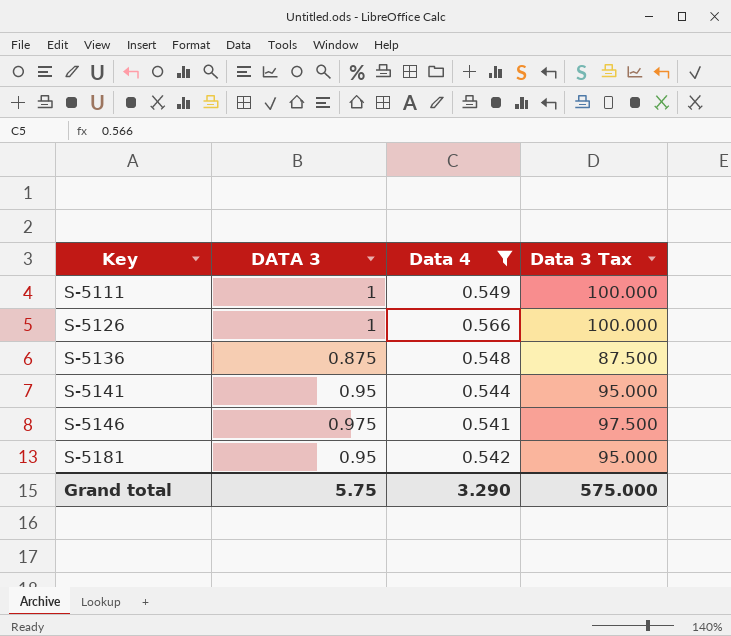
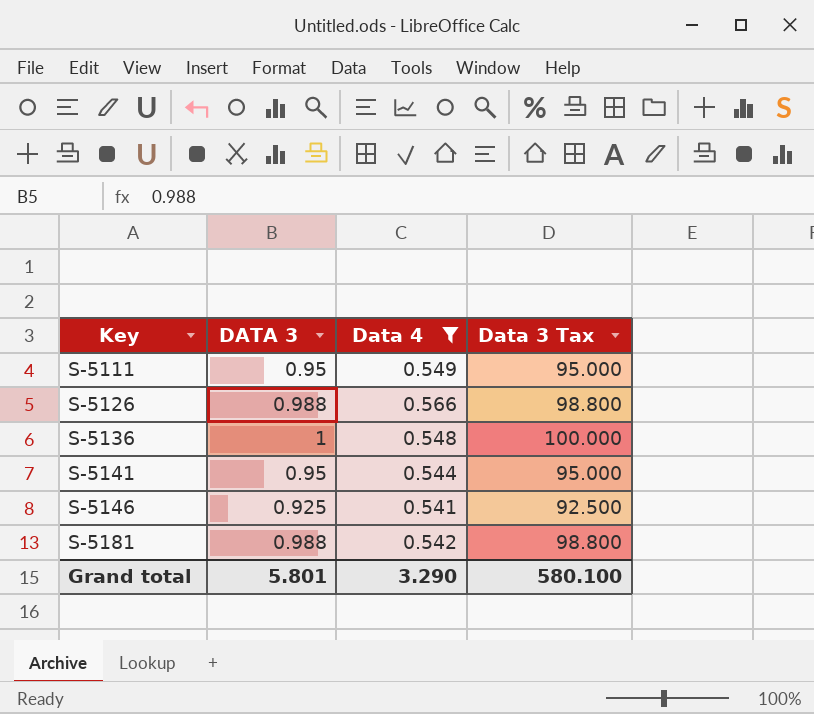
S-5111 | DATA 3: 1 -> 0.95
S-5111 | Data 3 Tax: 100.000 -> 95.000
S-5126 | DATA 3: 1 -> 0.988
S-5126 | Data 3 Tax: 100.000 -> 98.800
S-5136 | DATA 3: 0.875 -> 1
S-5136 | Data 3 Tax: 87.500 -> 100.000
S-5146 | DATA 3: 0.975 -> 0.925
S-5146 | Data 3 Tax: 97.500 -> 92.500
S-5181 | DATA 3: 0.95 -> 0.988
S-5181 | Data 3 Tax: 95.000 -> 98.800
Grand total | DATA 3: 5.75 -> 5.801
Grand total | Data 3 Tax: 575.000 -> 580.100

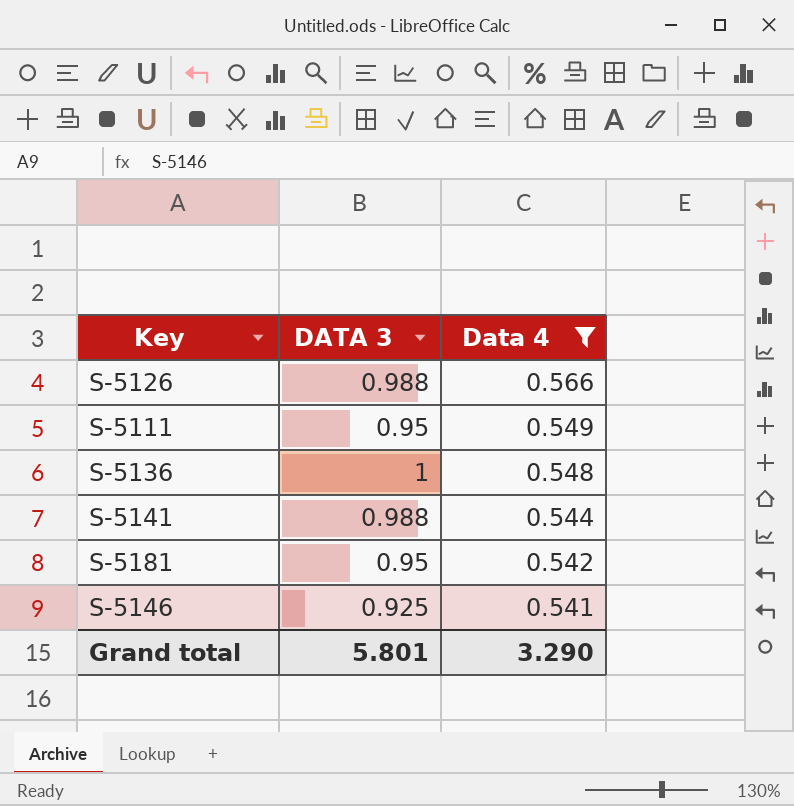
row order: Key ascending -> Data 4 descending
column Data 3 Tax | formula: [DATA 3] * 100 -> none
S-5141 | DATA 3: 0.95 -> 0.988
S-5181 | DATA 3: 0.988 -> 0.95

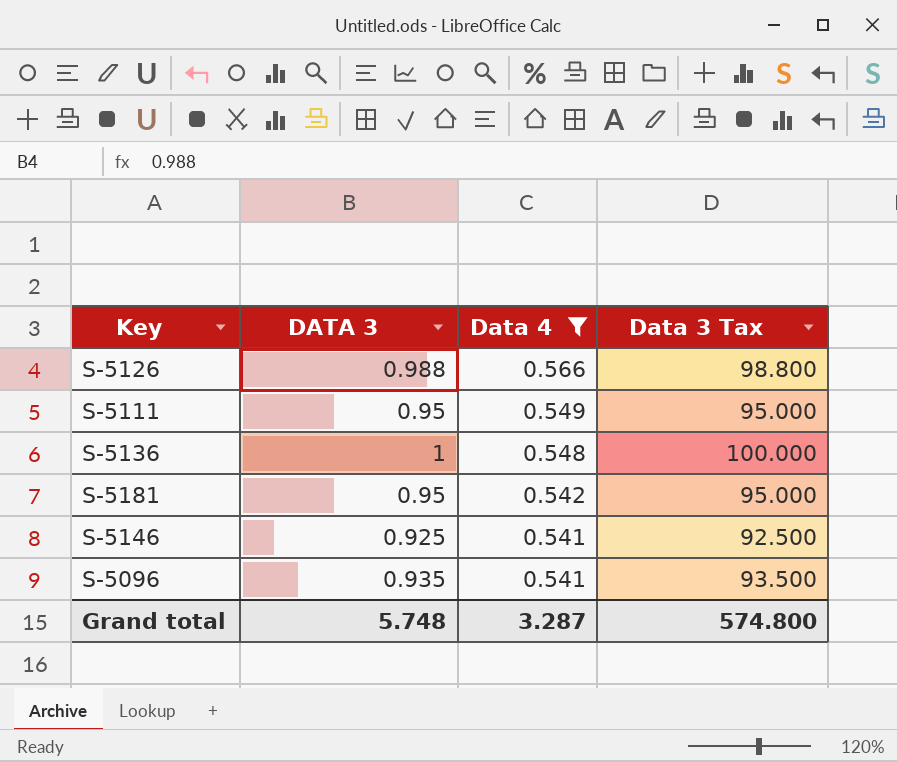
column Data 3 Tax | formula: none -> [DATA 3] * 100
row S-5141: 0.988 | 0.544 -> none
row S-5096: none -> 0.935 | 0.541 | 93.500
Grand total | DATA 3: 5.801 -> 5.748
Grand total | Data 4: 3.290 -> 3.287

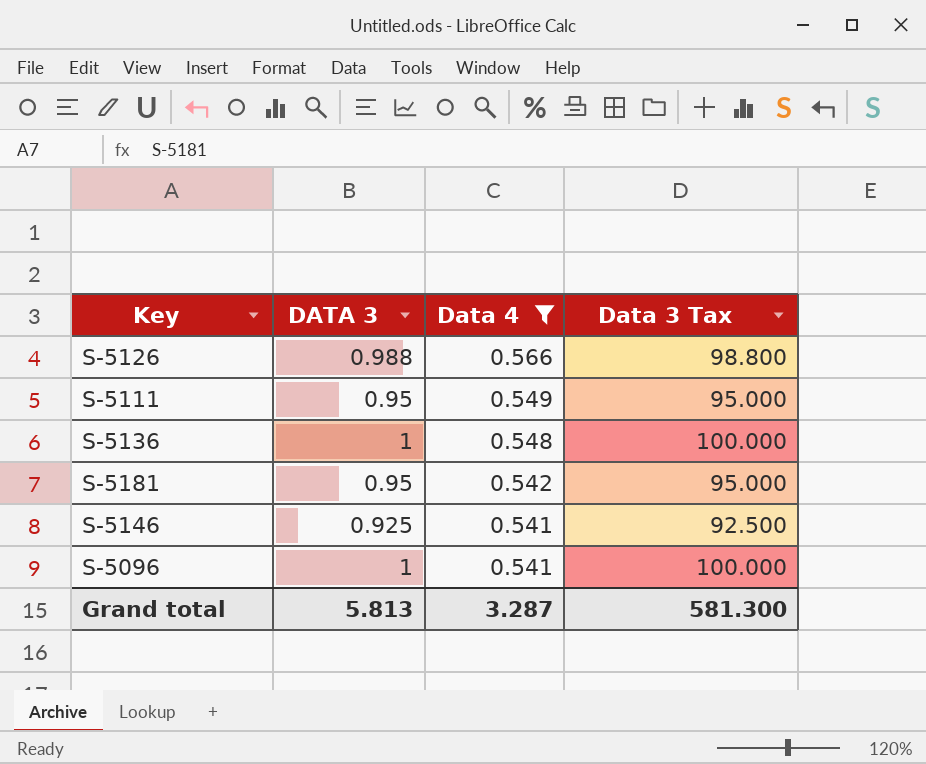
S-5096 | DATA 3: 0.935 -> 1
S-5096 | Data 3 Tax: 93.500 -> 100.000
Grand total | DATA 3: 5.748 -> 5.813
Grand total | Data 3 Tax: 574.800 -> 581.300

